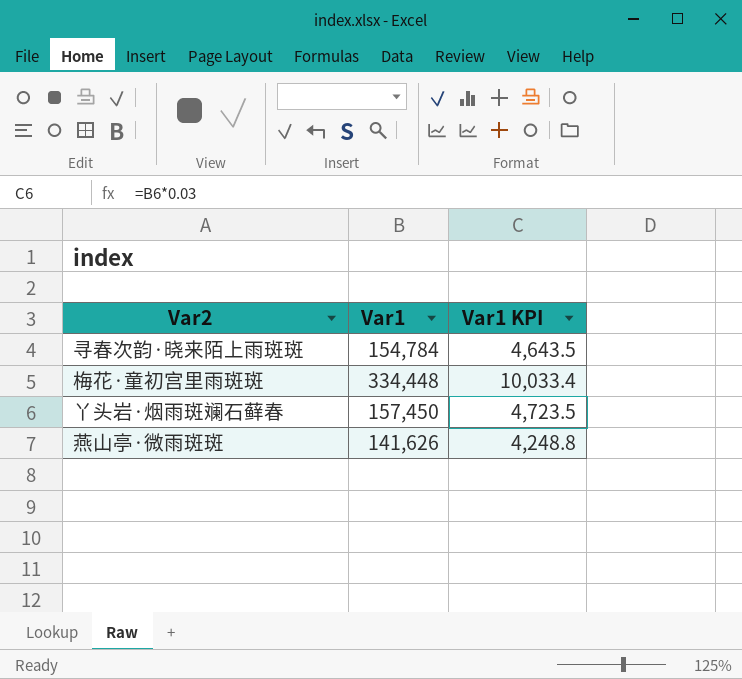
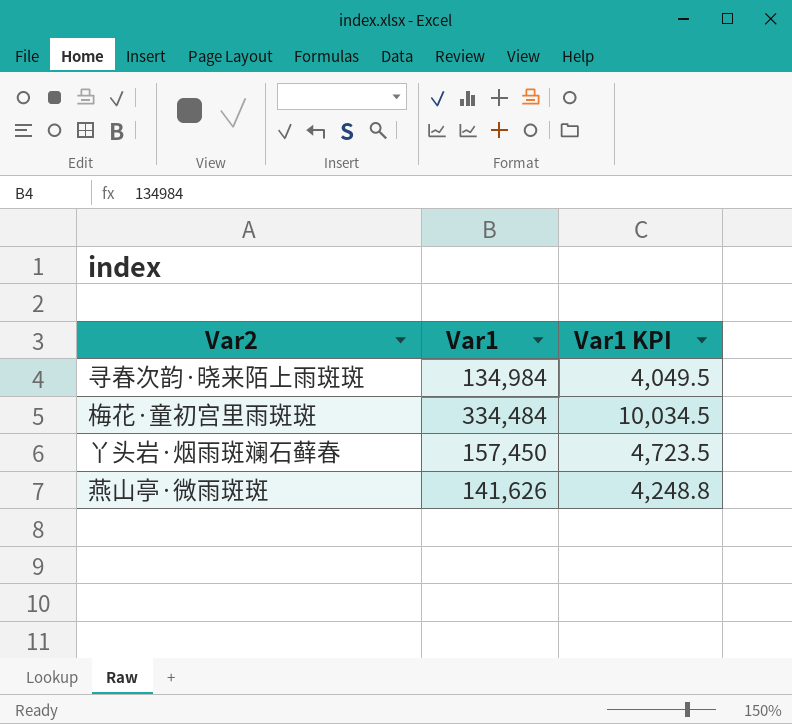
寻春次韵·晓来陌上雨斑斑 | Var1: 154,784 -> 134,984
寻春次韵·晓来陌上雨斑斑 | Var1 KPI: 4,643.5 -> 4,049.5
梅花·童初宫里雨斑斑 | Var1: 334,448 -> 334,484
梅花·童初宫里雨斑斑 | Var1 KPI: 10,033.4 -> 10,034.5

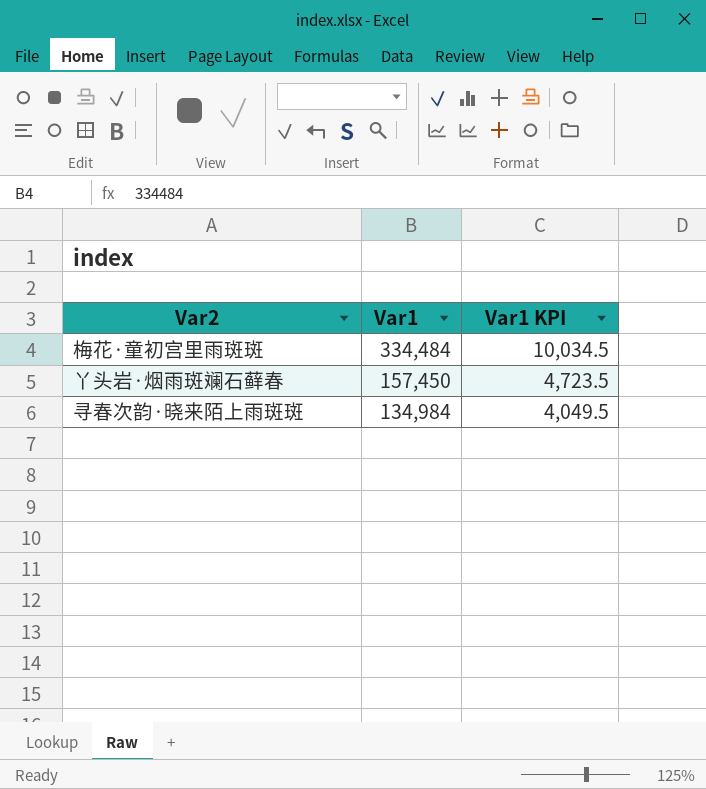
row order: none -> Var1 descending
row 燕山亭·微雨斑斑: 141,626 | 4,248.8 -> none

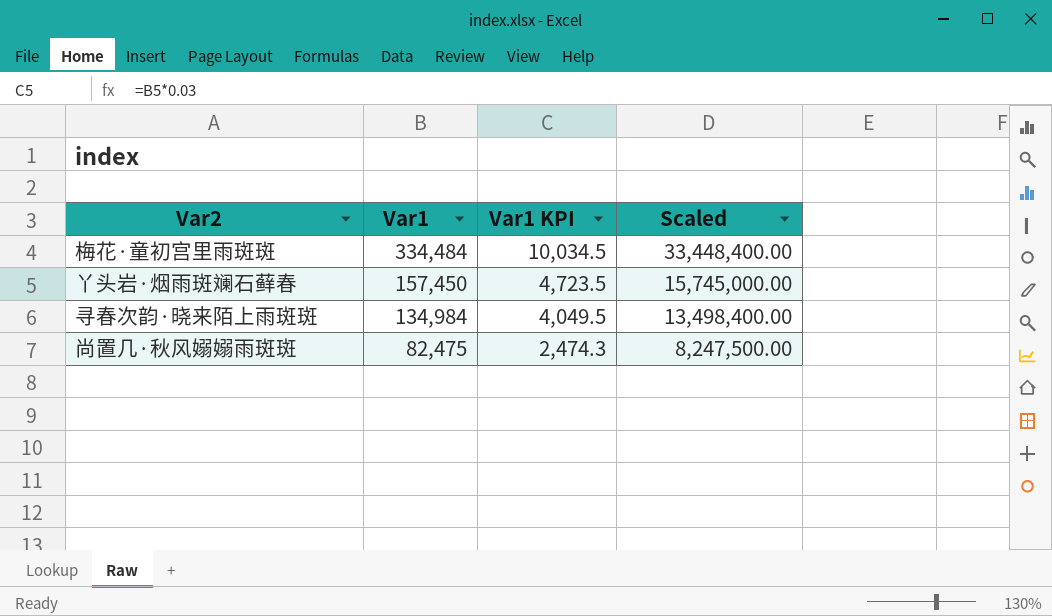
column Scaled | formula: none -> [Var1] * 100
row 尚置几·秋风嫋嫋雨斑斑: none -> 82,475 | 2,474.3 | 8,247,500.00

